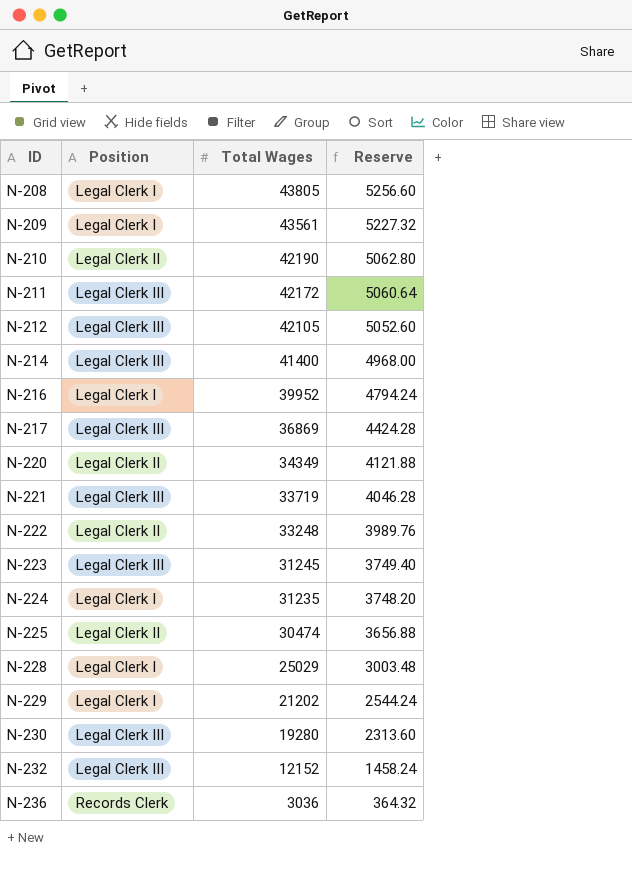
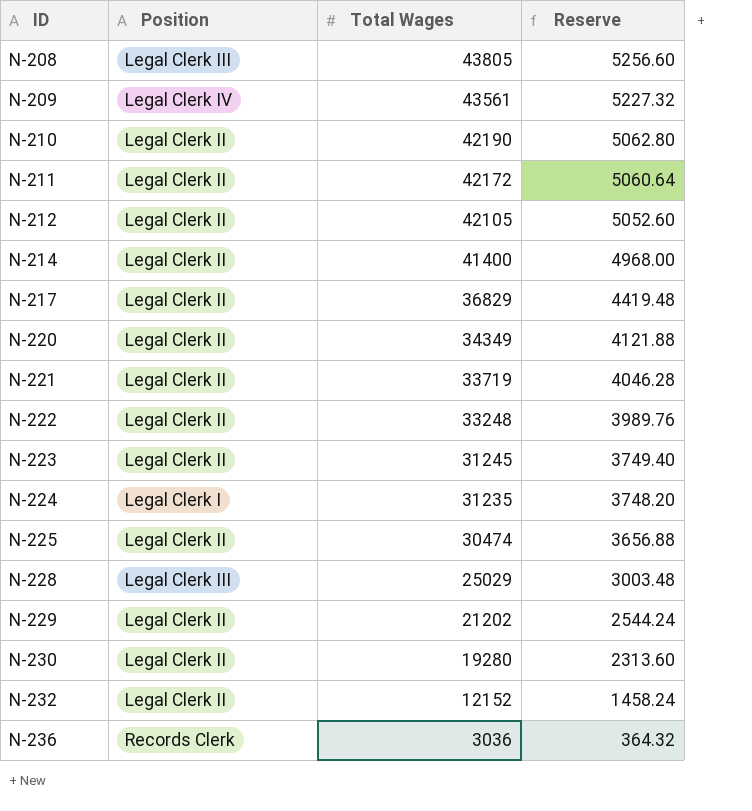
row N-216: Legal Clerk I | 39952 | 4794.24 -> none
N-208 | Position: Legal Clerk I -> Legal Clerk III
N-209 | Position: Legal Clerk I -> Legal Clerk IV
N-211 | Position: Legal Clerk III -> Legal Clerk II
N-212 | Position: Legal Clerk III -> Legal Clerk II
N-214 | Position: Legal Clerk III -> Legal Clerk II
N-217 | Position: Legal Clerk III -> Legal Clerk II
N-217 | Total Wages: 36869 -> 36829
N-217 | Reserve: 4424.28 -> 4419.48
N-221 | Position: Legal Clerk III -> Legal Clerk II
N-223 | Position: Legal Clerk III -> Legal Clerk II
N-228 | Position: Legal Clerk I -> Legal Clerk III
N-229 | Position: Legal Clerk I -> Legal Clerk II
N-230 | Position: Legal Clerk III -> Legal Clerk II
N-232 | Position: Legal Clerk III -> Legal Clerk II

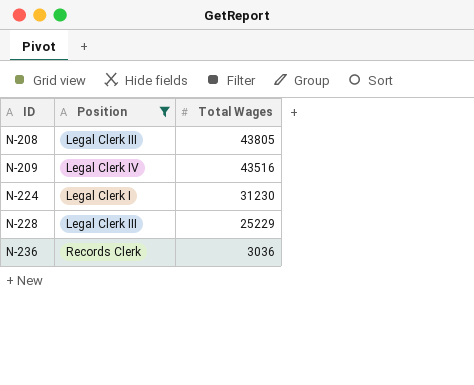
filter: none -> Position != Legal Clerk II
column Reserve | formula: [Total Wages] * 0.12 -> none
N-209 | Total Wages: 43561 -> 43516
N-224 | Total Wages: 31235 -> 31230
N-228 | Total Wages: 25029 -> 25229

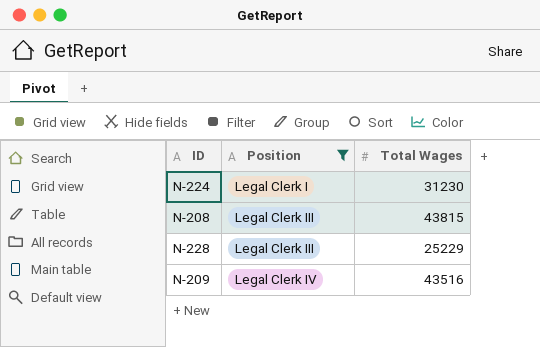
row order: ID ascending -> Position ascending
row N-236: Records Clerk | 3036 -> none
N-208 | Total Wages: 43805 -> 43815

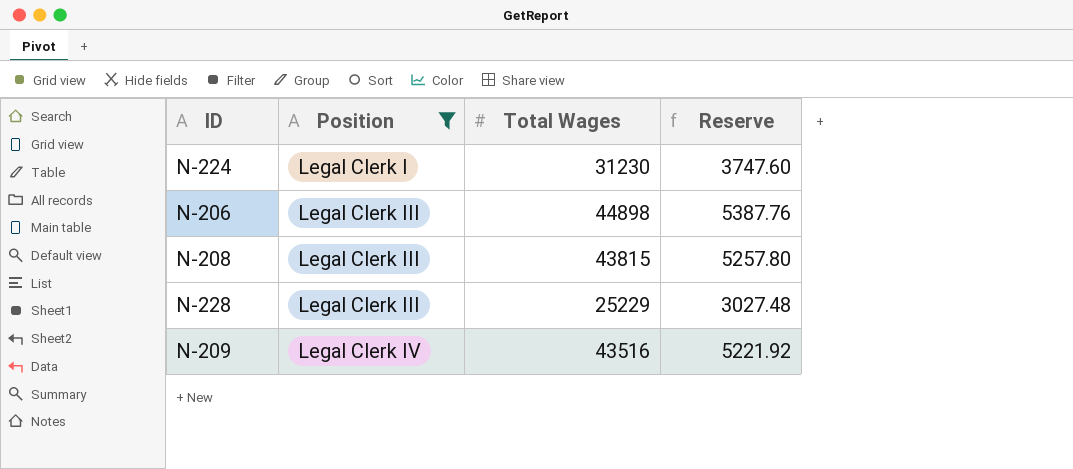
column Reserve | formula: none -> [Total Wages] * 0.12
row N-206: none -> Legal Clerk III | 44898 | 5387.76

